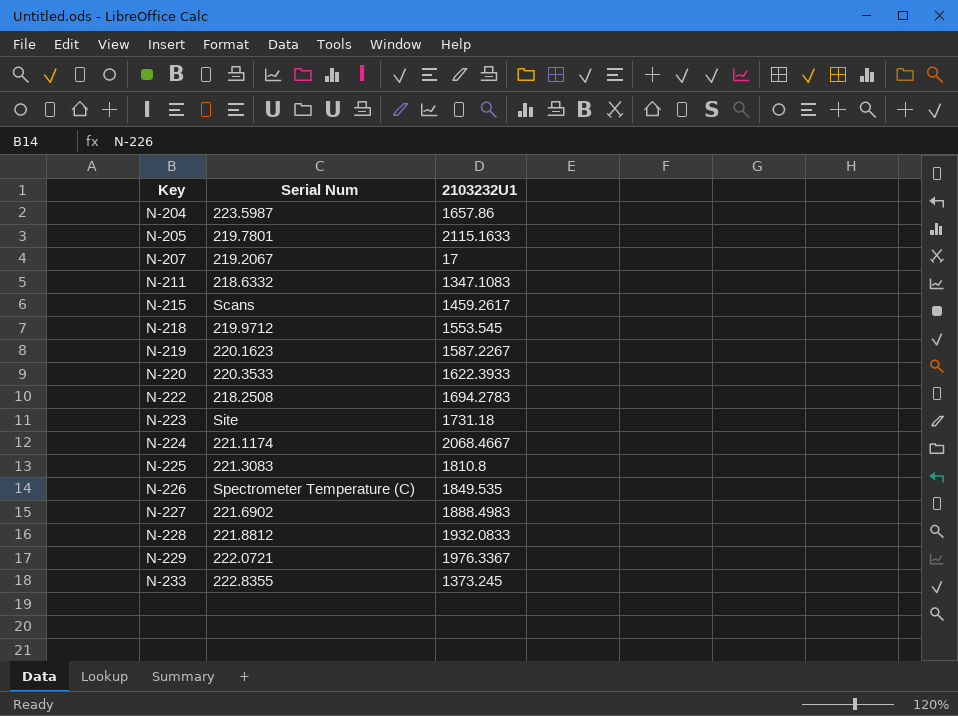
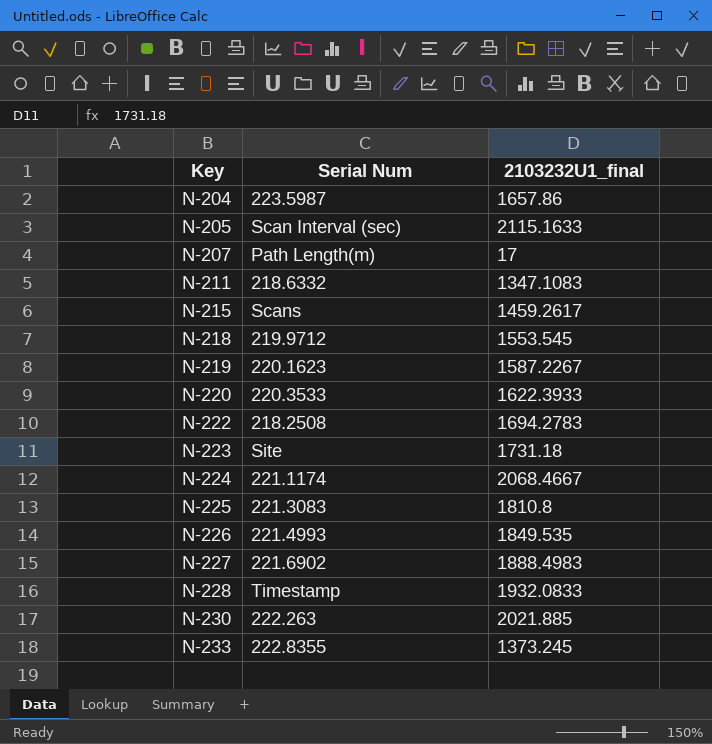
column name: 2103232U1 -> 2103232U1_final
row N-229: 222.0721 | 1976.3367 -> none
N-205 | Serial Num: 219.7801 -> Scan Interval (sec)
N-207 | Serial Num: 219.2067 -> Path Length(m)
N-226 | Serial Num: Spectrometer Temperature (C) -> 221.4993
N-228 | Serial Num: 221.8812 -> Timestamp
row N-230: none -> 222.263 | 2021.885

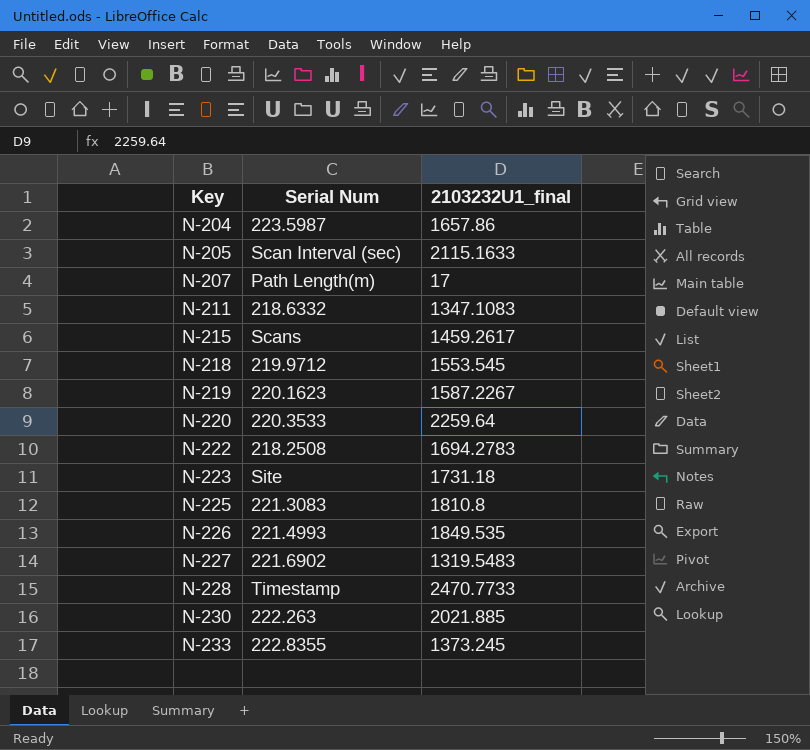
row N-224: 221.1174 | 2068.4667 -> none
N-220 | 2103232U1_final: 1622.3933 -> 2259.64
N-227 | 2103232U1_final: 1888.4983 -> 1319.5483
N-228 | 2103232U1_final: 1932.0833 -> 2470.7733

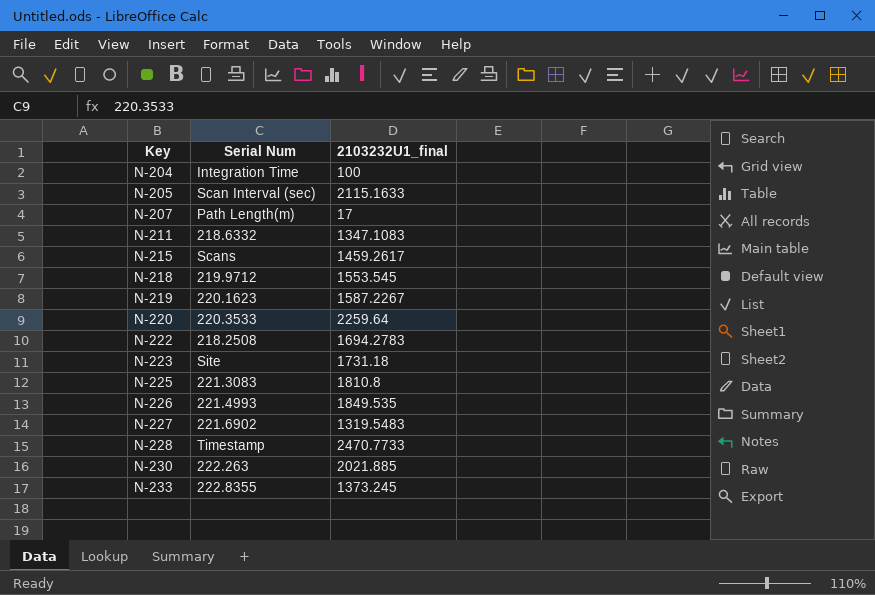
N-204 | Serial Num: 223.5987 -> Integration Time
N-204 | 2103232U1_final: 1657.86 -> 100

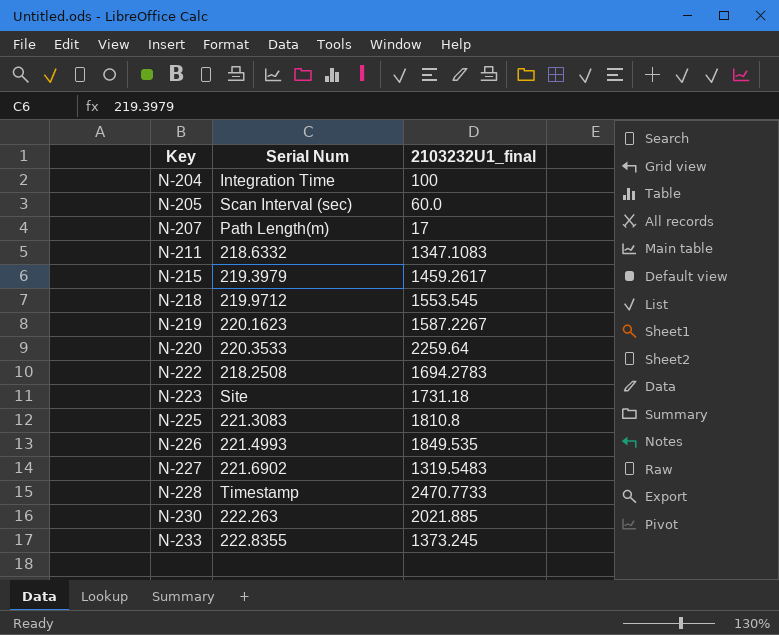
N-205 | 2103232U1_final: 2115.1633 -> 60.0
N-215 | Serial Num: Scans -> 219.3979

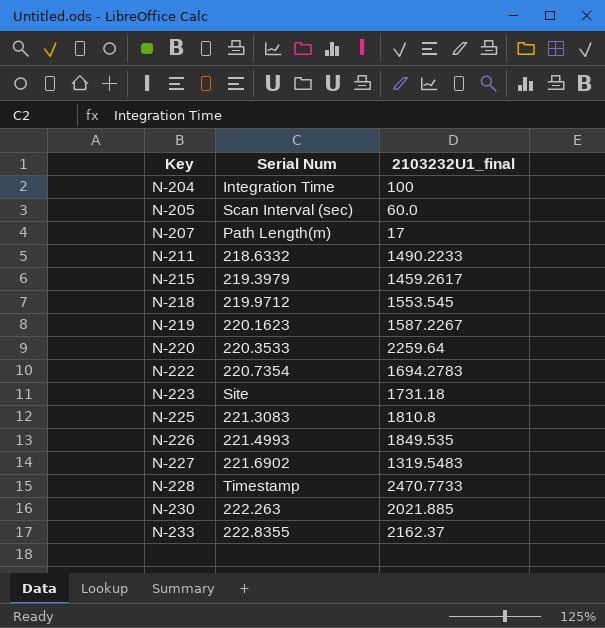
N-211 | 2103232U1_final: 1347.1083 -> 1490.2233
N-222 | Serial Num: 218.2508 -> 220.7354
N-233 | 2103232U1_final: 1373.245 -> 2162.37

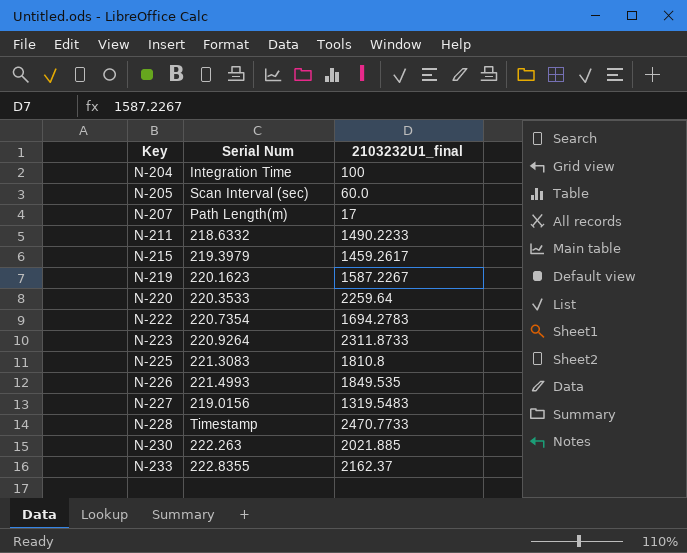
row N-218: 219.9712 | 1553.545 -> none
N-223 | Serial Num: Site -> 220.9264
N-223 | 2103232U1_final: 1731.18 -> 2311.8733
N-227 | Serial Num: 221.6902 -> 219.0156

